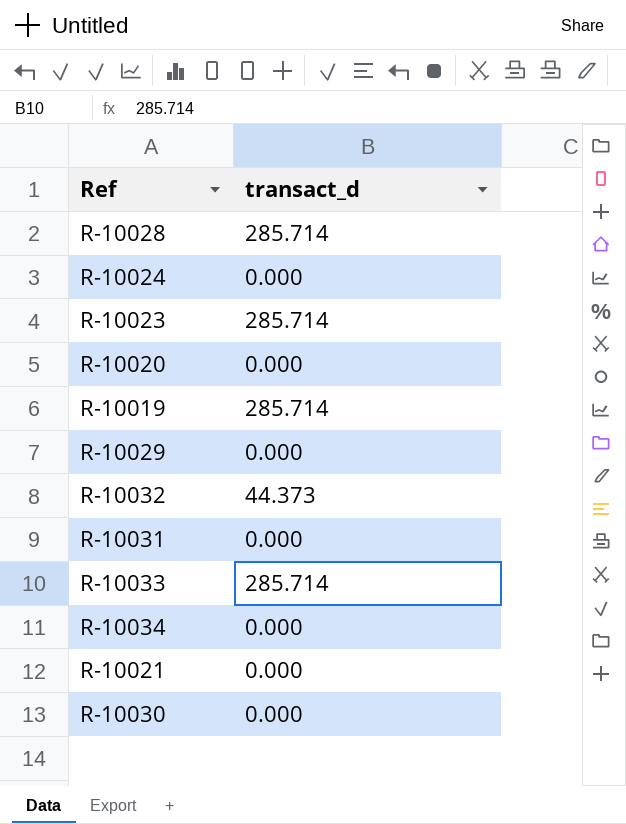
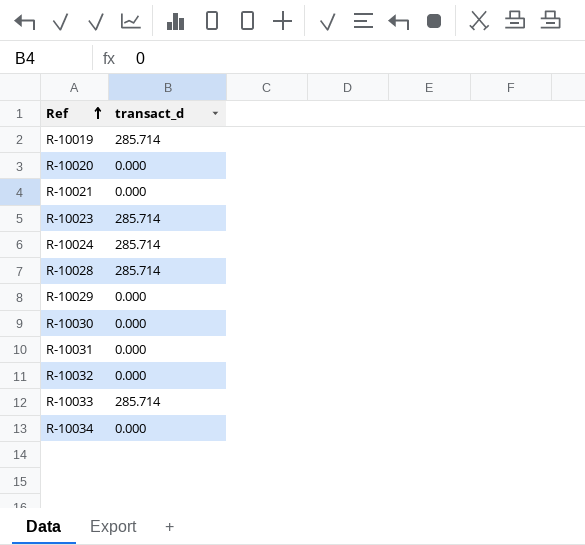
row order: none -> Ref ascending
R-10024 | transact_d: 0.000 -> 285.714
R-10032 | transact_d: 44.373 -> 0.000

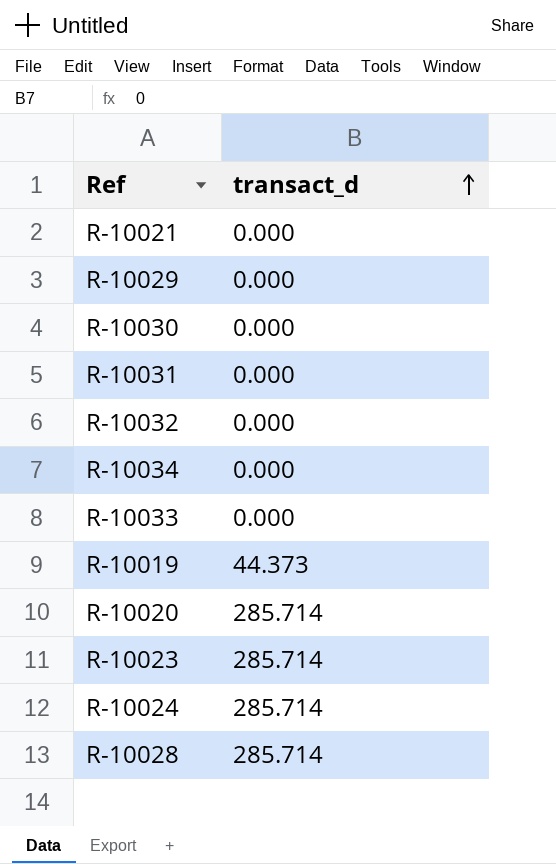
row order: Ref ascending -> transact_d ascending
R-10033 | transact_d: 285.714 -> 0.000
R-10019 | transact_d: 285.714 -> 44.373
R-10020 | transact_d: 0.000 -> 285.714

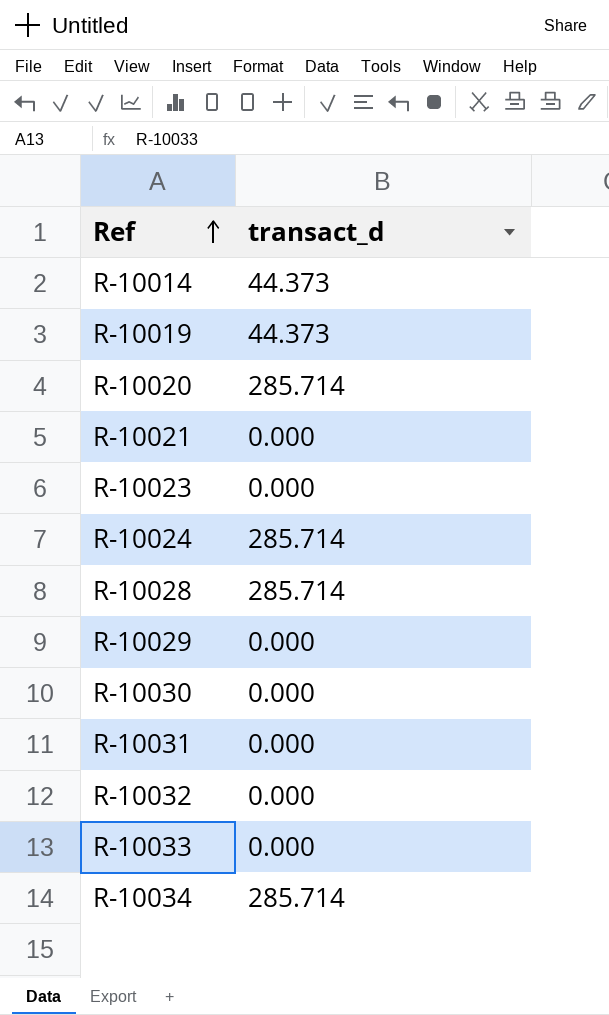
row order: transact_d ascending -> Ref ascending
row R-10014: none -> 44.373
R-10023 | transact_d: 285.714 -> 0.000
R-10034 | transact_d: 0.000 -> 285.714

